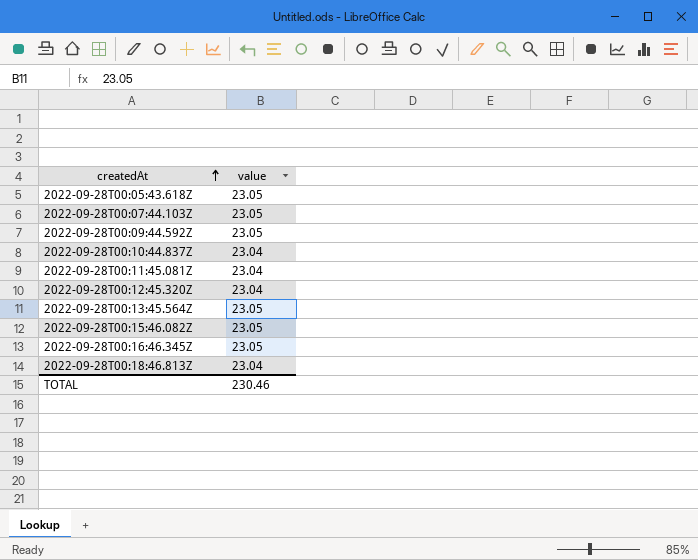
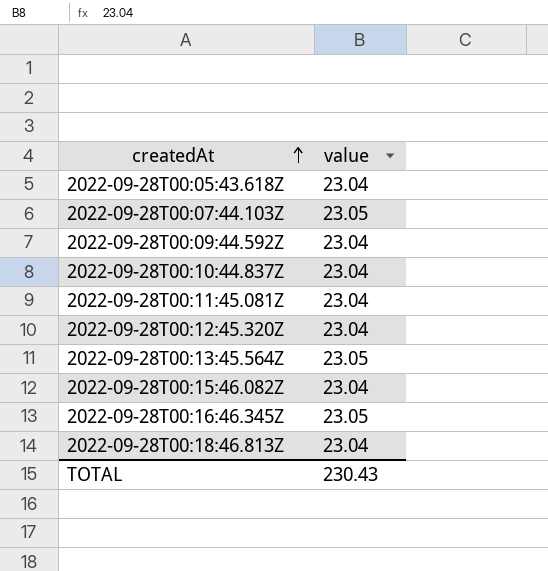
2022-09-28T00:05:43.618Z | value: 23.05 -> 23.04
2022-09-28T00:09:44.592Z | value: 23.05 -> 23.04
2022-09-28T00:15:46.082Z | value: 23.05 -> 23.04
TOTAL | value: 230.46 -> 230.43

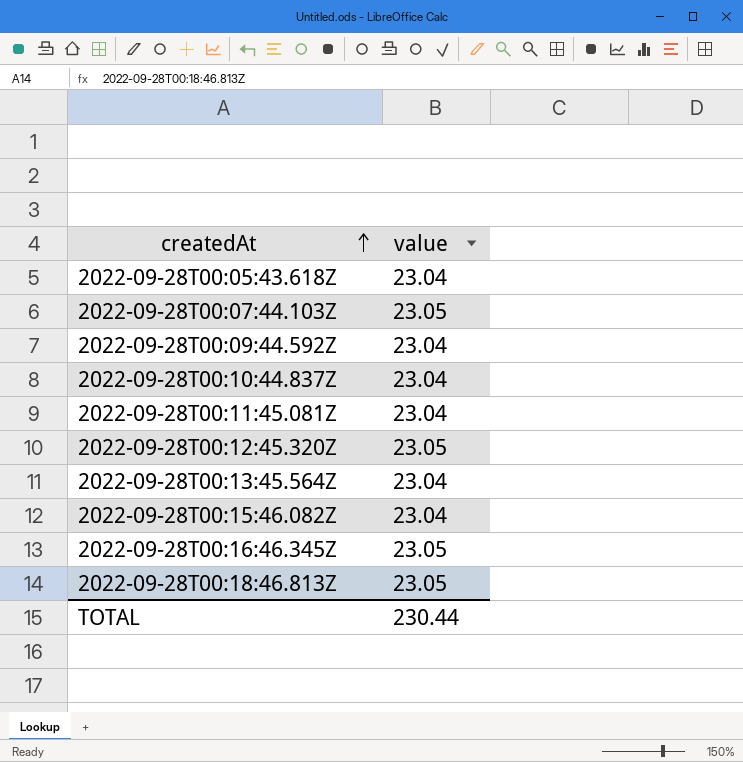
2022-09-28T00:12:45.320Z | value: 23.04 -> 23.05
2022-09-28T00:13:45.564Z | value: 23.05 -> 23.04
2022-09-28T00:18:46.813Z | value: 23.04 -> 23.05
TOTAL | value: 230.43 -> 230.44

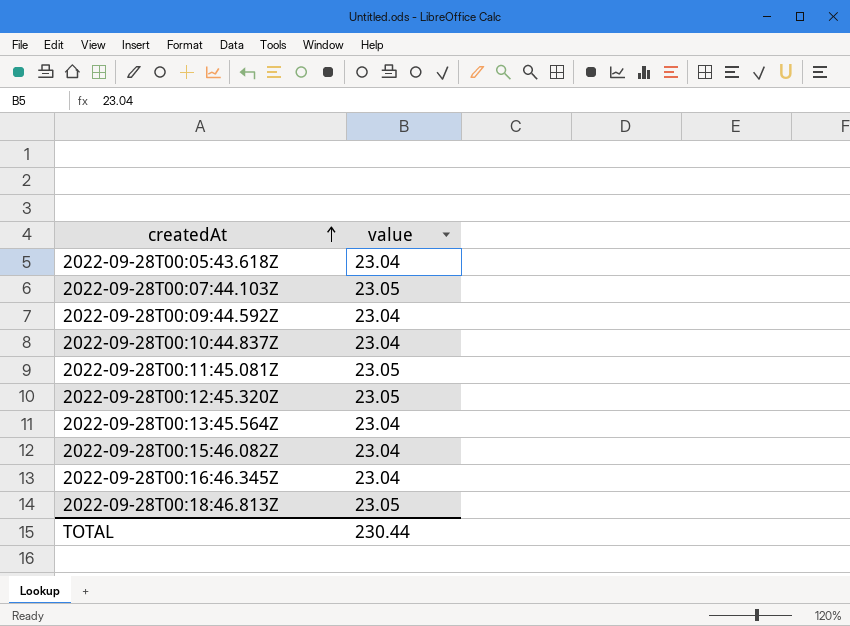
2022-09-28T00:11:45.081Z | value: 23.04 -> 23.05
2022-09-28T00:16:46.345Z | value: 23.05 -> 23.04

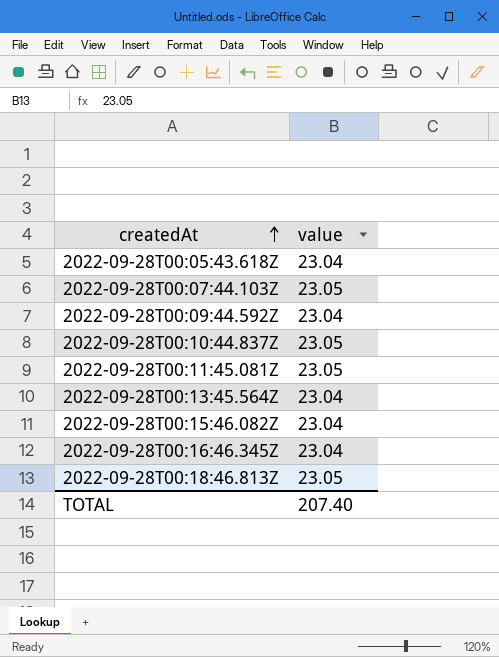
row 2022-09-28T00:12:45.320Z: 23.05 -> none
2022-09-28T00:10:44.837Z | value: 23.04 -> 23.05
TOTAL | value: 230.44 -> 207.40

